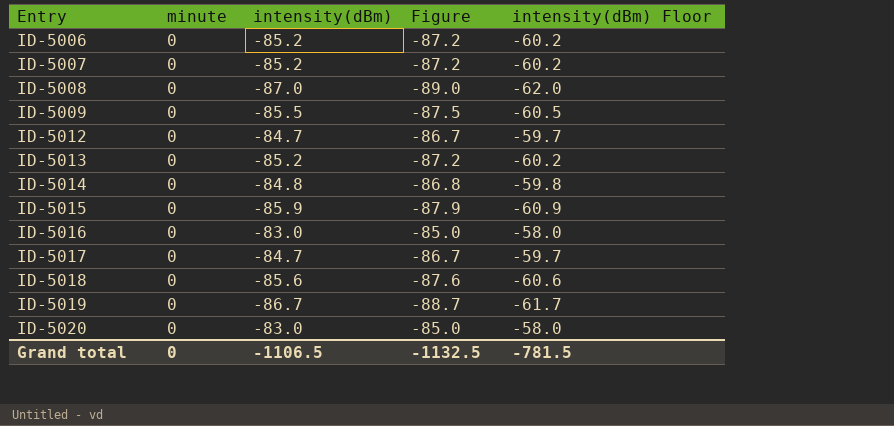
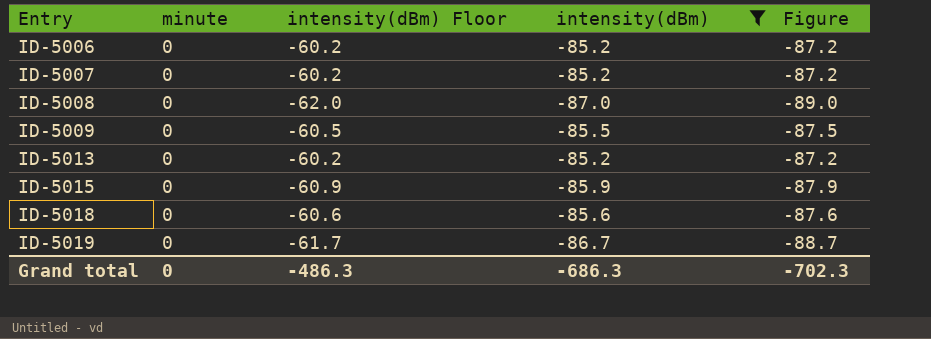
filter: none -> intensity(dBm) <= -85.2
column intensity(dBm) Floor | position: 5 -> 3
Grand total | intensity(dBm) Floor: -781.5 -> -486.3
Grand total | intensity(dBm): -1106.5 -> -686.3
Grand total | Figure: -1132.5 -> -702.3

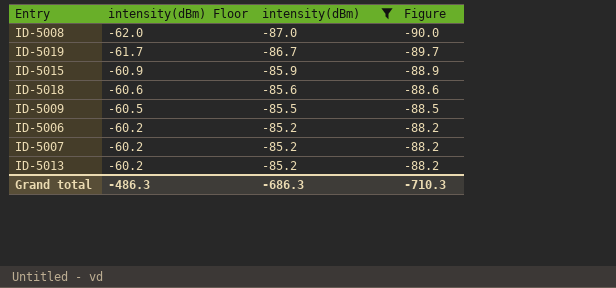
row order: Entry ascending -> intensity(dBm) Floor ascending
column minute | position: 2 -> none
column Figure | formula: [intensity(dBm)] - 2 -> [intensity(dBm)] - 3
Grand total | Figure: -702.3 -> -710.3

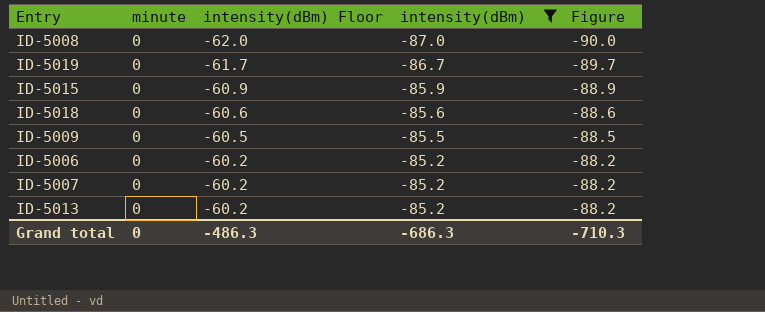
column minute | position: none -> 2

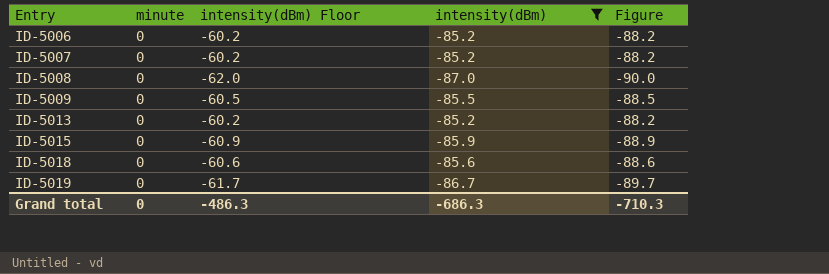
row order: intensity(dBm) Floor ascending -> Entry ascending

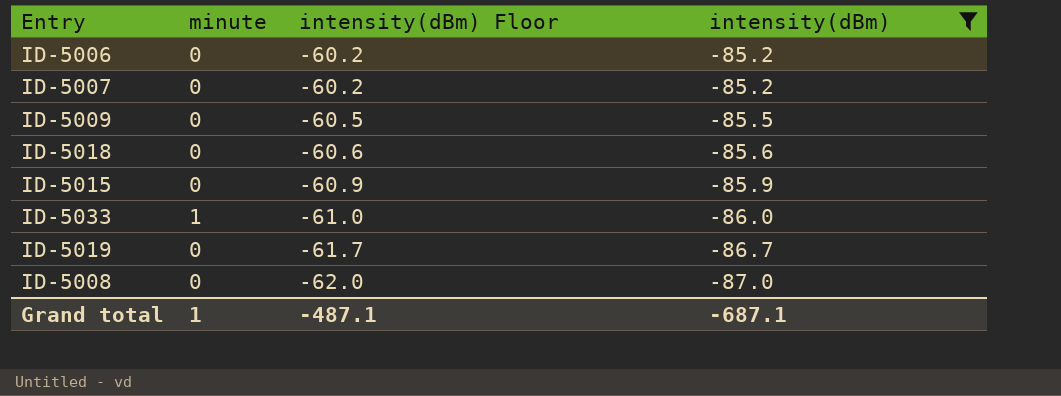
row order: Entry ascending -> intensity(dBm) Floor descending
column Figure | formula: [intensity(dBm)] - 3 -> none
row ID-5013: 0 | -60.2 | -85.2 | -88.2 -> none
row ID-5033: none -> 1 | -61.0 | -86.0
Grand total | minute: 0 -> 1
Grand total | intensity(dBm) Floor: -486.3 -> -487.1
Grand total | intensity(dBm): -686.3 -> -687.1

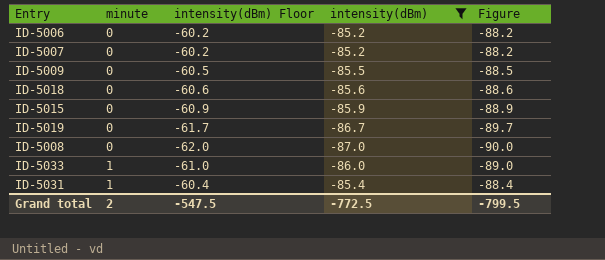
row order: intensity(dBm) Floor descending -> minute ascending
column Figure | formula: none -> [intensity(dBm)] - 3
row ID-5031: none -> 1 | -60.4 | -85.4 | -88.4
Grand total | minute: 1 -> 2
Grand total | intensity(dBm) Floor: -487.1 -> -547.5
Grand total | intensity(dBm): -687.1 -> -772.5

